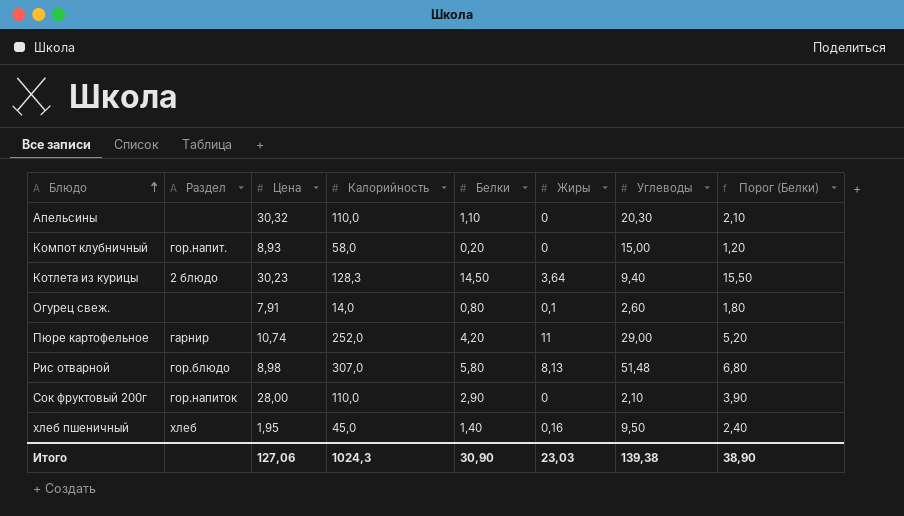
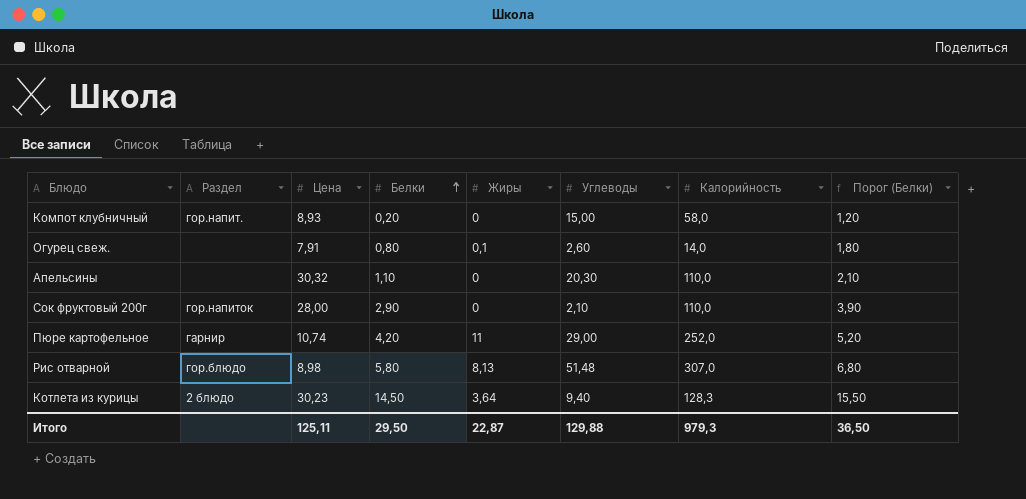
row order: Блюдо ascending -> Белки ascending
column Калорийность | position: 4 -> 7
row хлеб пшеничный: хлеб | 1,95 | 45,0 | 1,40 | 0,16 | 9,50 | 2,40 -> none
Итого | Цена: 127,06 -> 125,11
Итого | Белки: 30,90 -> 29,50
Итого | Жиры: 23,03 -> 22,87
Итого | Углеводы: 139,38 -> 129,88
Итого | Калорийность: 1024,3 -> 979,3
Итого | Порог (Белки): 38,90 -> 36,50

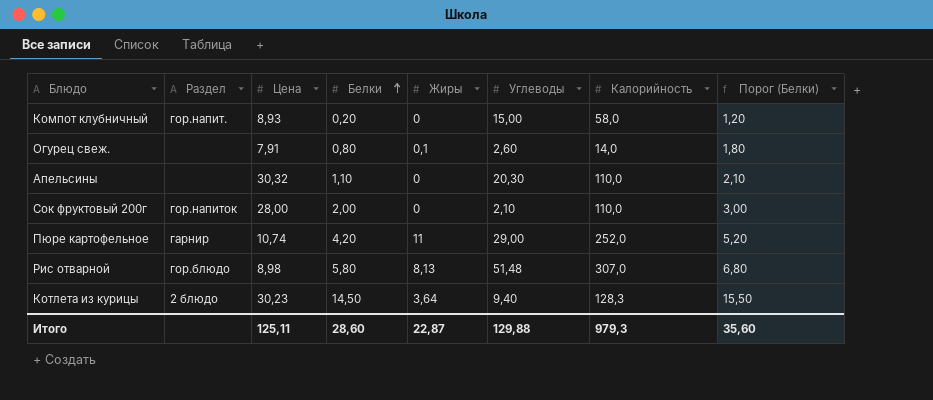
Сок фруктовый 200г | Белки: 2,90 -> 2,00
Сок фруктовый 200г | Порог (Белки): 3,90 -> 3,00
Итого | Белки: 29,50 -> 28,60
Итого | Порог (Белки): 36,50 -> 35,60

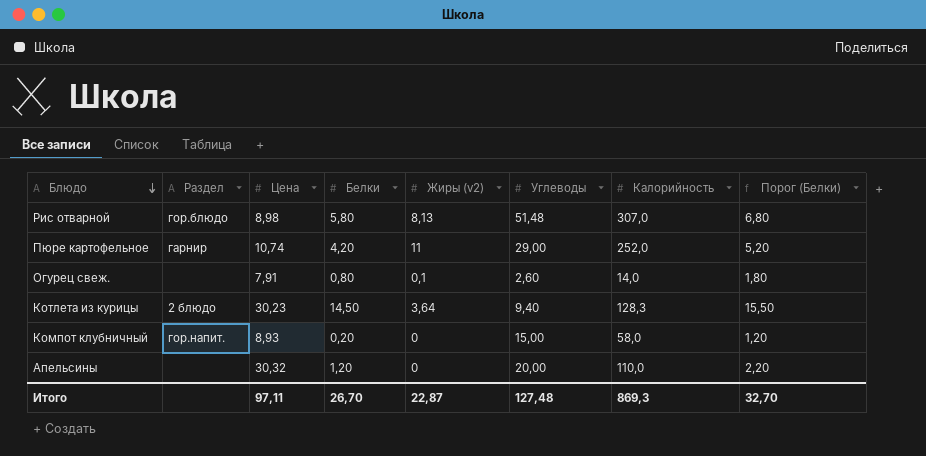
row order: Белки ascending -> Блюдо descending
column name: Жиры -> Жиры (v2)
row Сок фруктовый 200г: гор.напиток | 28,00 | 2,00 | 0 | 2,10 | 110,0 | 3,00 -> none
Апельсины | Белки: 1,10 -> 1,20
Апельсины | Углеводы: 20,30 -> 20,00
Апельсины | Порог (Белки): 2,10 -> 2,20
Итого | Цена: 125,11 -> 97,11
Итого | Белки: 28,60 -> 26,70
Итого | Углеводы: 129,88 -> 127,48
Итого | Калорийность: 979,3 -> 869,3
Итого | Порог (Белки): 35,60 -> 32,70

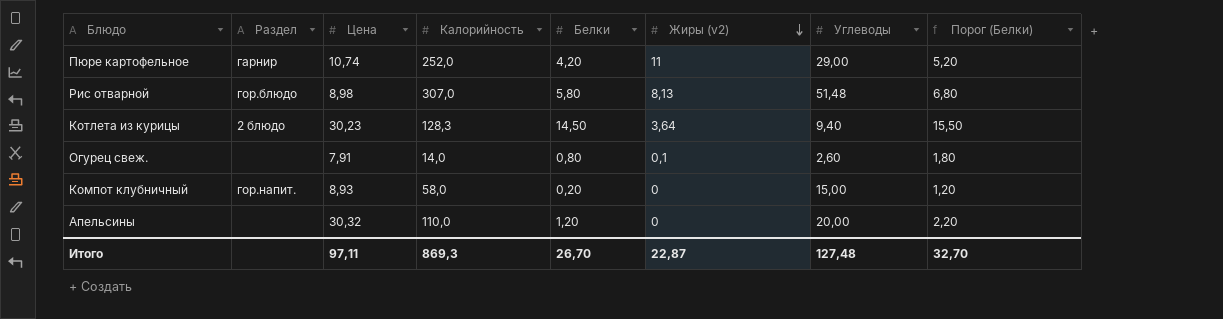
row order: Блюдо descending -> Жиры (v2) descending
column Калорийность | position: 7 -> 4

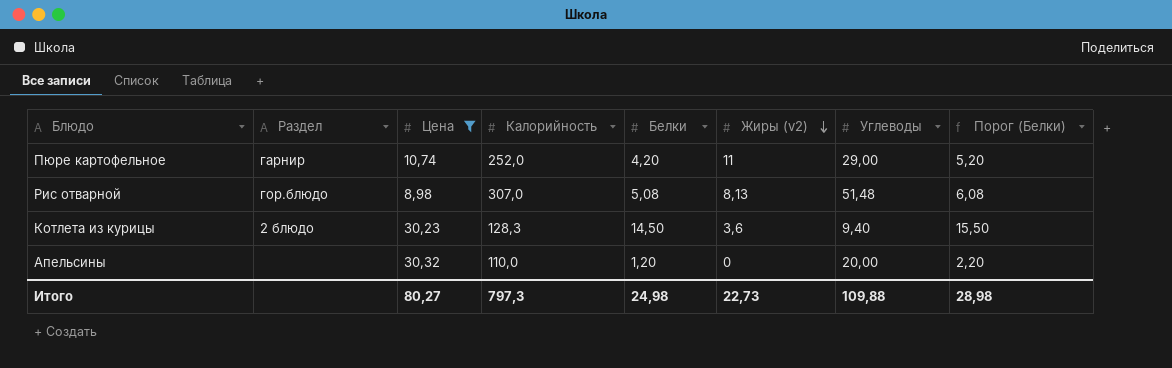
filter: none -> Цена >= 8,98
Рис отварной | Белки: 5,80 -> 5,08
Рис отварной | Порог (Белки): 6,80 -> 6,08
Котлета из курицы | Жиры (v2): 3,64 -> 3,6
Итого | Цена: 97,11 -> 80,27
Итого | Калорийность: 869,3 -> 797,3
Итого | Белки: 26,70 -> 24,98
Итого | Жиры (v2): 22,87 -> 22,73
Итого | Углеводы: 127,48 -> 109,88
Итого | Порог (Белки): 32,70 -> 28,98

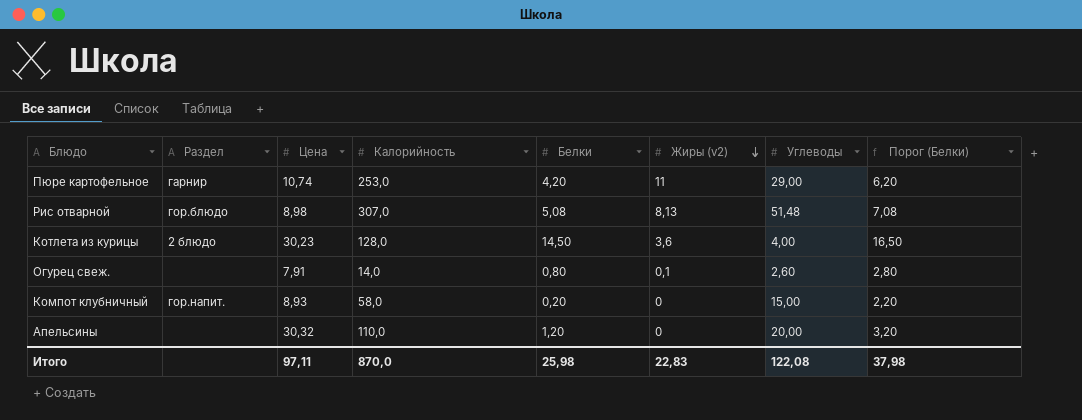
filter: Цена >= 8,98 -> none
column Порог (Белки) | formula: [Белки] + 1 -> [Белки] + 2
Пюре картофельное | Калорийность: 252,0 -> 253,0
Котлета из курицы | Калорийность: 128,3 -> 128,0
Котлета из курицы | Углеводы: 9,40 -> 4,00
Итого | Цена: 80,27 -> 97,11
Итого | Калорийность: 797,3 -> 870,0
Итого | Белки: 24,98 -> 25,98
Итого | Жиры (v2): 22,73 -> 22,83
Итого | Углеводы: 109,88 -> 122,08
Итого | Порог (Белки): 28,98 -> 37,98

